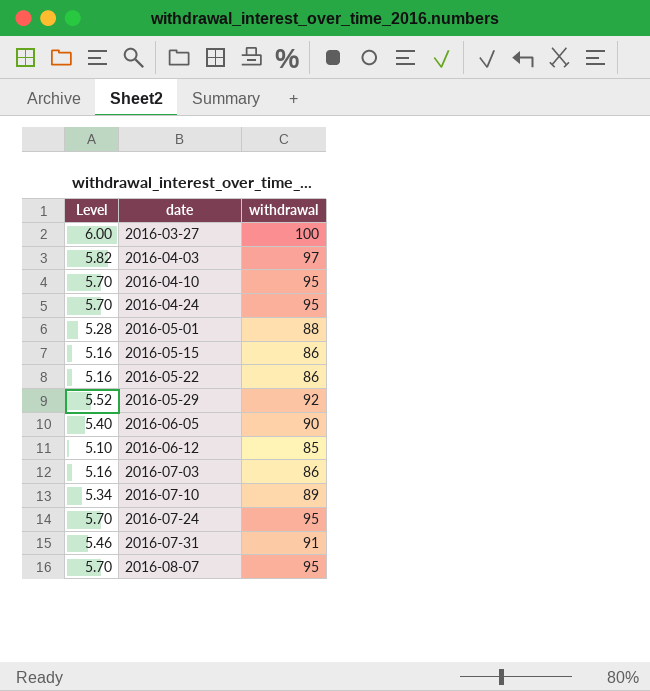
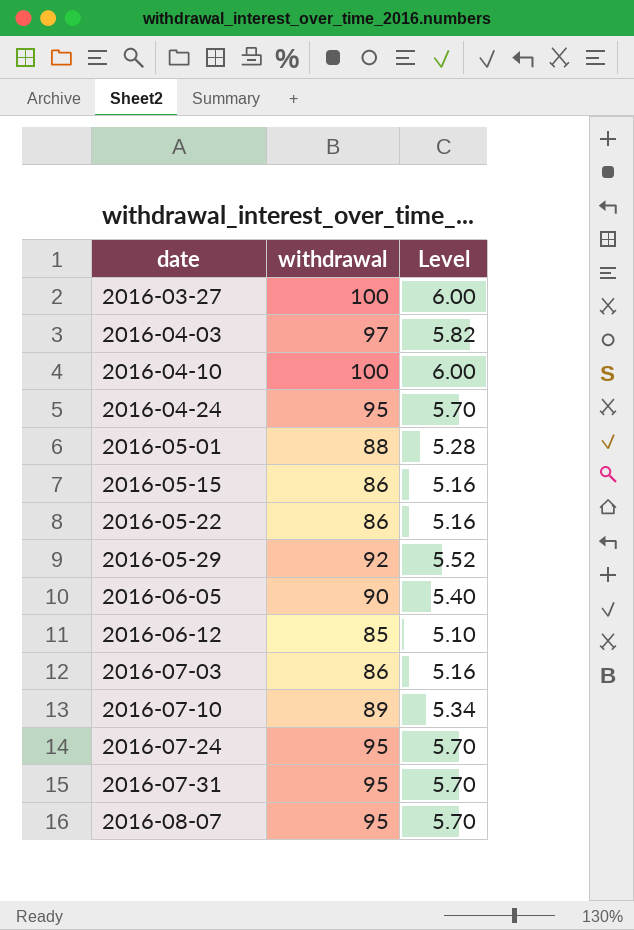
column Level | position: 1 -> 3
2016-04-10 | withdrawal: 95 -> 100
2016-04-10 | Level: 5.70 -> 6.00
2016-07-31 | withdrawal: 91 -> 95
2016-07-31 | Level: 5.46 -> 5.70

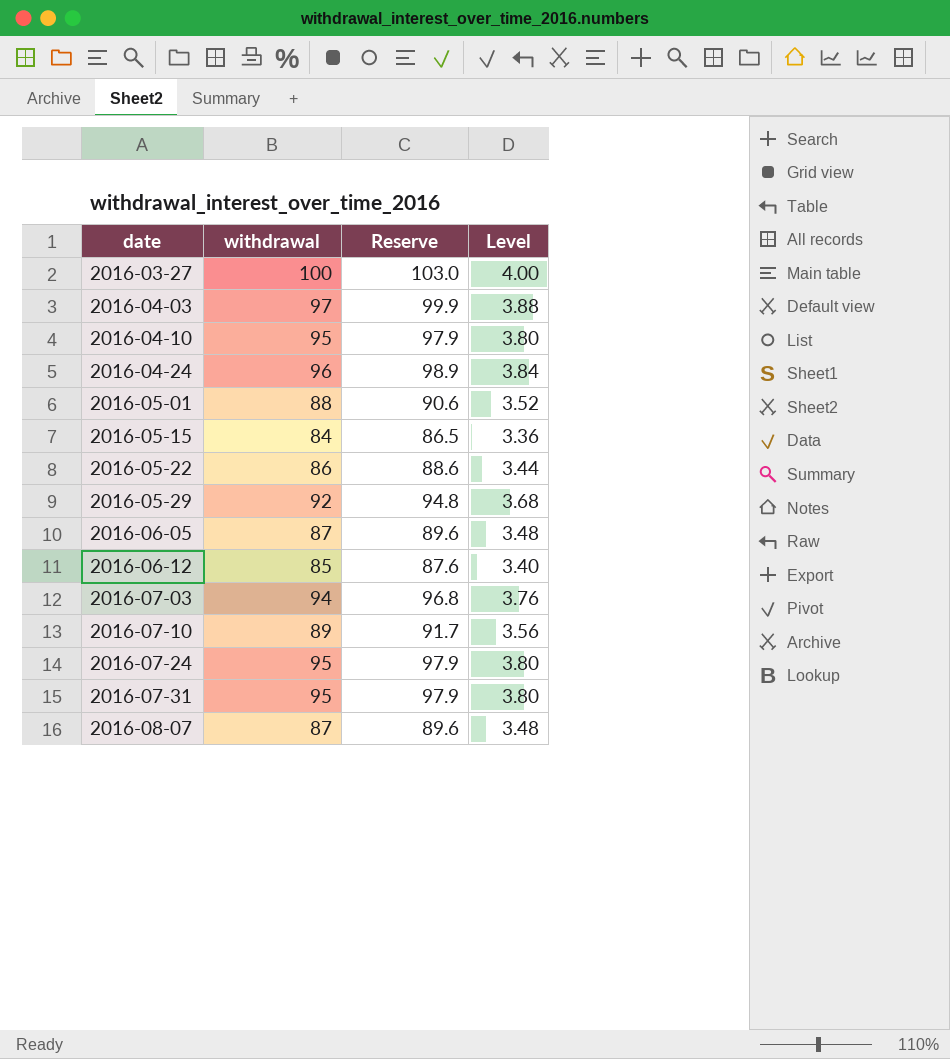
column Reserve | formula: none -> [withdrawal] * 1.03
column Level | formula: [withdrawal] * 0.06 -> [withdrawal] * 0.04
2016-04-10 | withdrawal: 100 -> 95
2016-04-24 | withdrawal: 95 -> 96
2016-05-15 | withdrawal: 86 -> 84
2016-06-05 | withdrawal: 90 -> 87
2016-07-03 | withdrawal: 86 -> 94
2016-08-07 | withdrawal: 95 -> 87

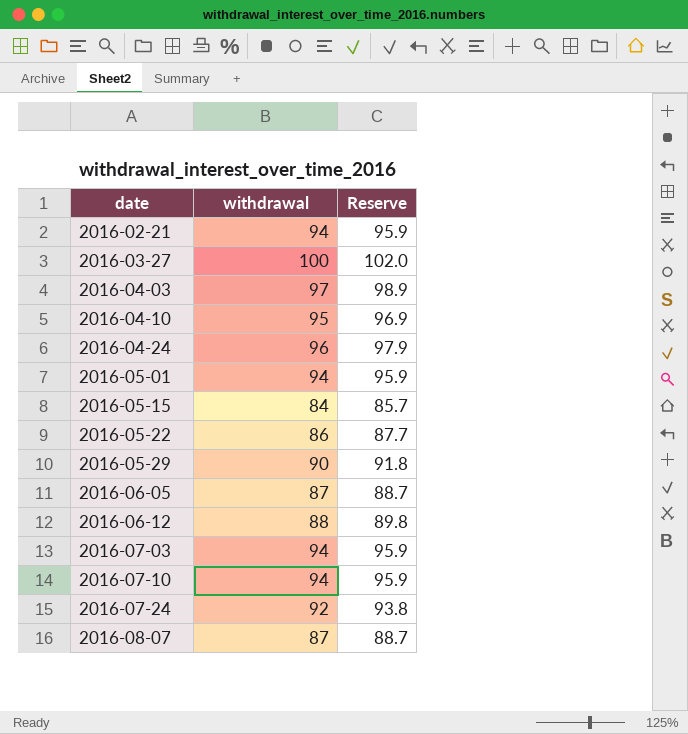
column Level | formula: [withdrawal] * 0.04 -> none
column Reserve | formula: [withdrawal] * 1.03 -> [withdrawal] * 1.02
row 2016-07-31: 95 | 97.9 | 3.80 -> none
row 2016-02-21: none -> 94 | 95.9
2016-05-01 | withdrawal: 88 -> 94
2016-05-29 | withdrawal: 92 -> 90
2016-06-12 | withdrawal: 85 -> 88
2016-07-10 | withdrawal: 89 -> 94
2016-07-24 | withdrawal: 95 -> 92

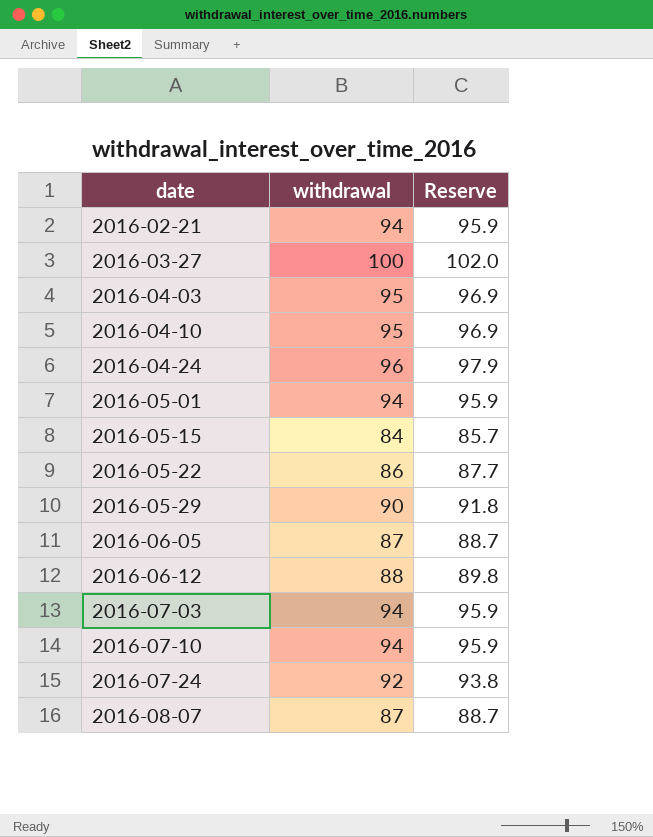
2016-04-03 | withdrawal: 97 -> 95
2016-04-03 | Reserve: 98.9 -> 96.9

